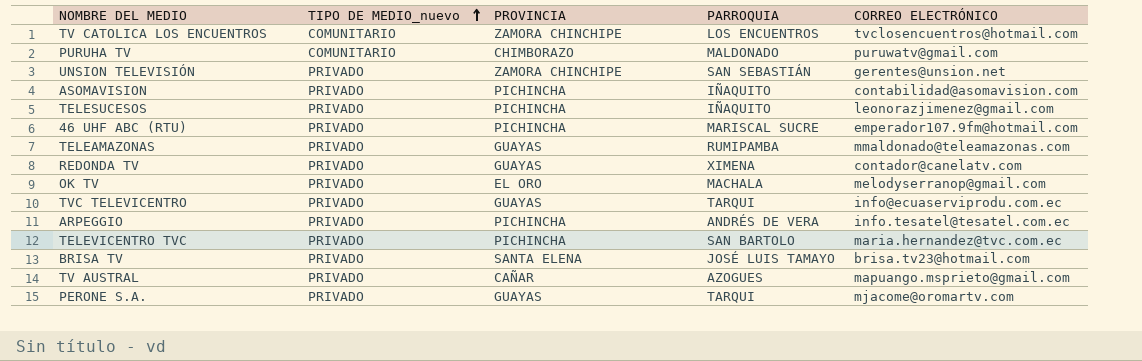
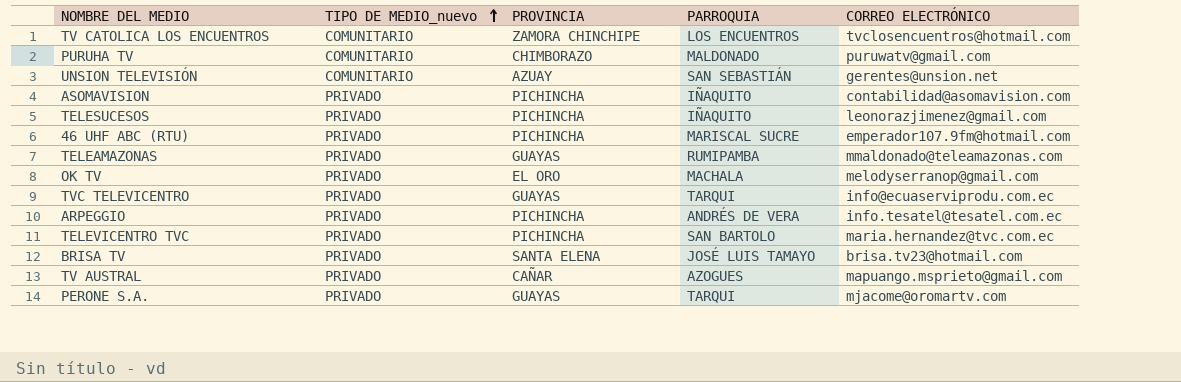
row REDONDA TV: PRIVADO | GUAYAS | XIMENA | contador@canelatv.com -> none
UNSION TELEVISIÓN | TIPO DE MEDIO_nuevo: PRIVADO -> COMUNITARIO
UNSION TELEVISIÓN | PROVINCIA: ZAMORA CHINCHIPE -> AZUAY

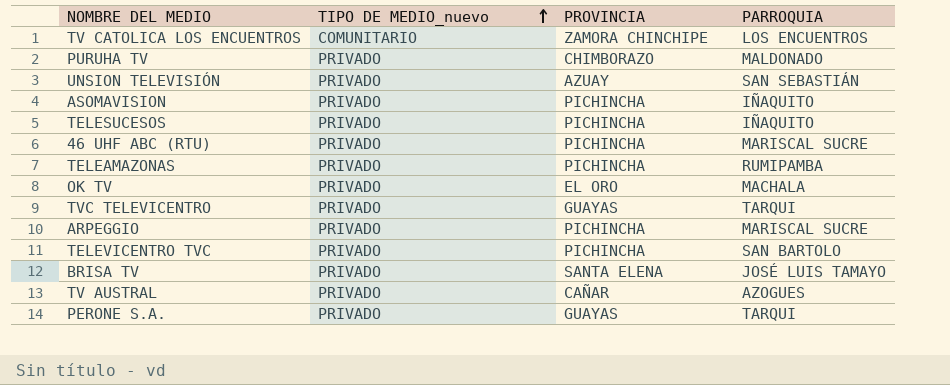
column CORREO ELECTRÓNICO | position: 5 -> none
PURUHA TV | TIPO DE MEDIO_nuevo: COMUNITARIO -> PRIVADO
UNSION TELEVISIÓN | TIPO DE MEDIO_nuevo: COMUNITARIO -> PRIVADO
TELEAMAZONAS | PROVINCIA: GUAYAS -> PICHINCHA
ARPEGGIO | PARROQUIA: ANDRÉS DE VERA -> MARISCAL SUCRE

